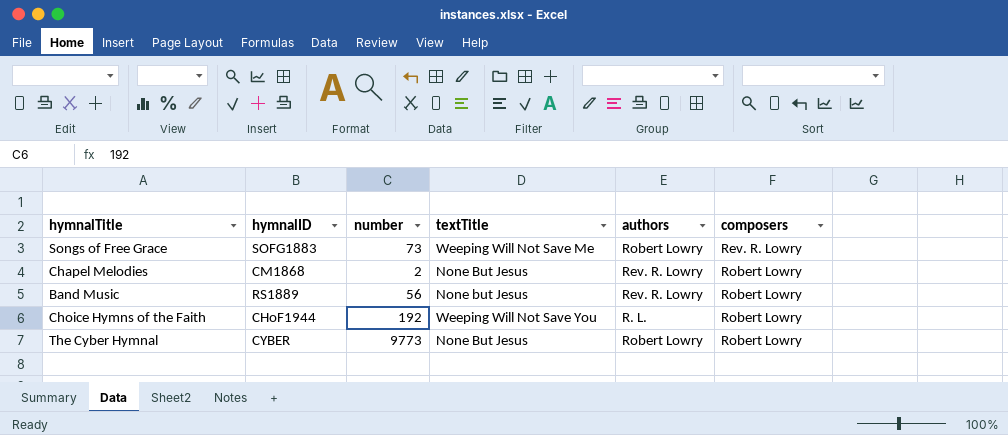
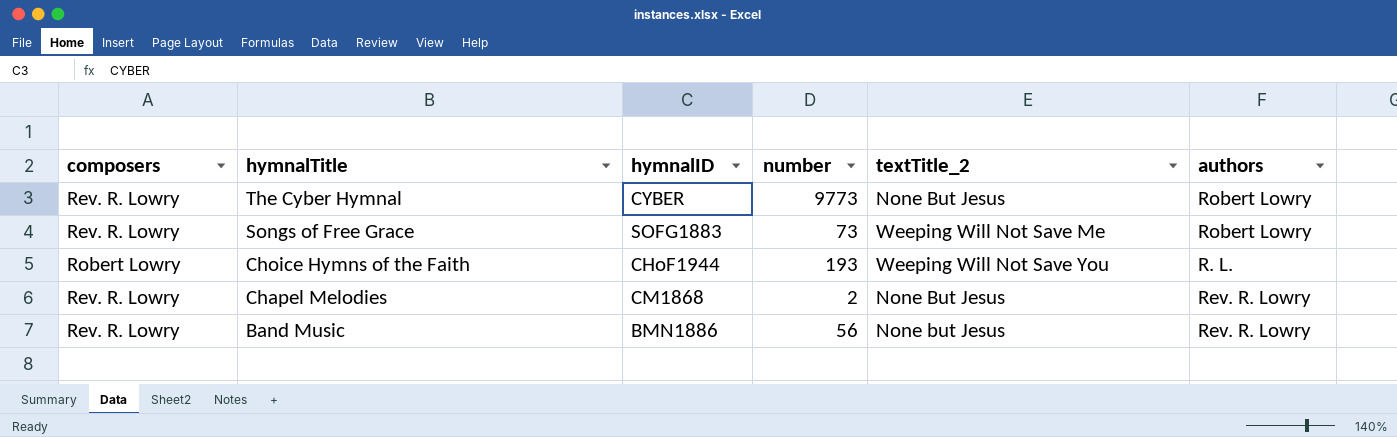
row order: composers ascending -> hymnalTitle descending
column composers | position: 6 -> 1
column name: textTitle -> textTitle_2
The Cyber Hymnal | composers: Robert Lowry -> Rev. R. Lowry
Choice Hymns of the Faith | number: 192 -> 193
Chapel Melodies | composers: Robert Lowry -> Rev. R. Lowry
Band Music | composers: Robert Lowry -> Rev. R. Lowry
Band Music | hymnalID: RS1889 -> BMN1886

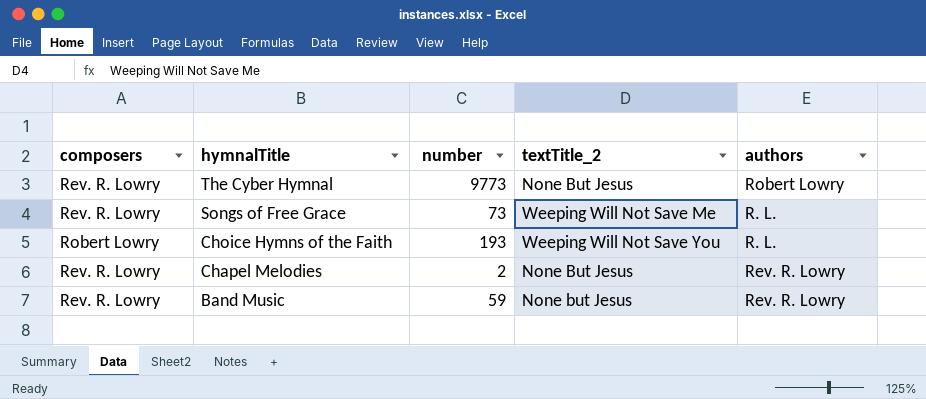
column hymnalID | position: 3 -> none
Songs of Free Grace | authors: Robert Lowry -> R. L.
Band Music | number: 56 -> 59

